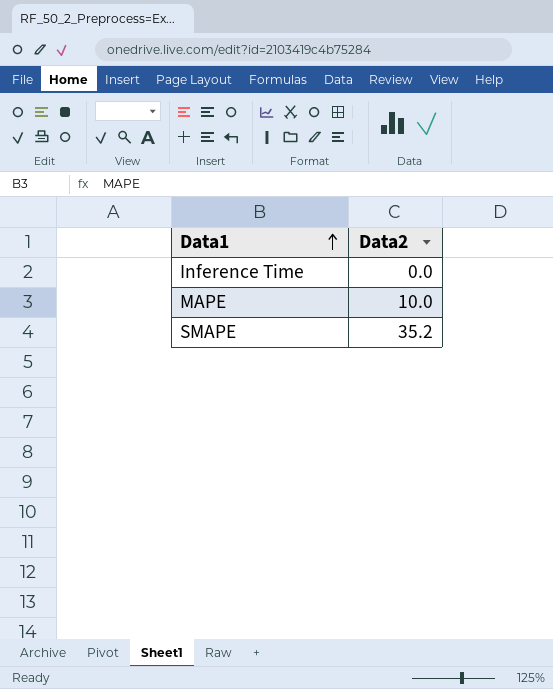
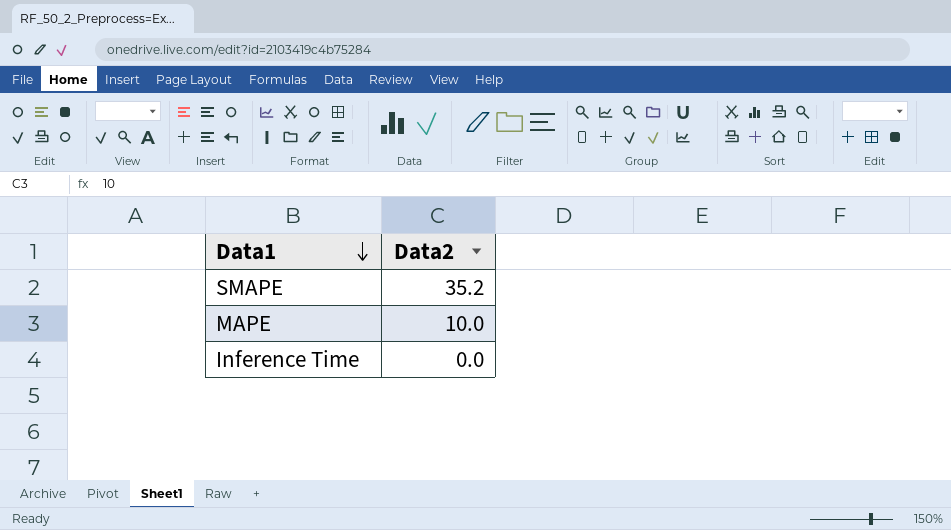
row order: Data1 ascending -> Data1 descending

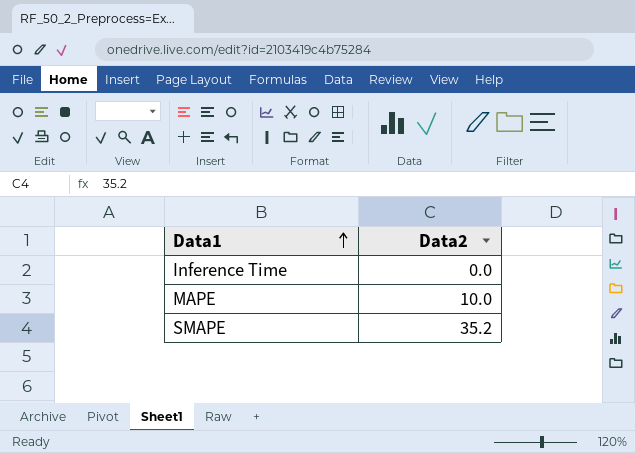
row order: Data1 descending -> Data1 ascending

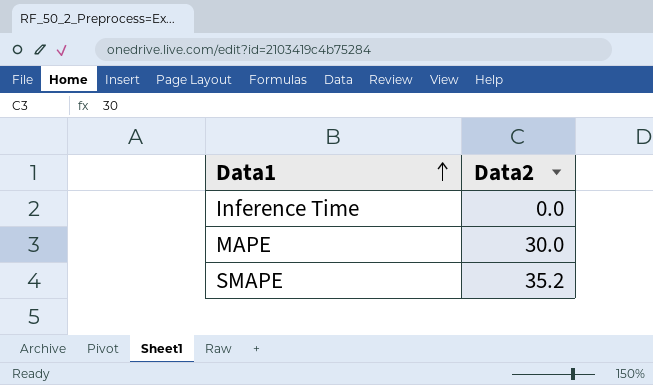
MAPE | Data2: 10.0 -> 30.0

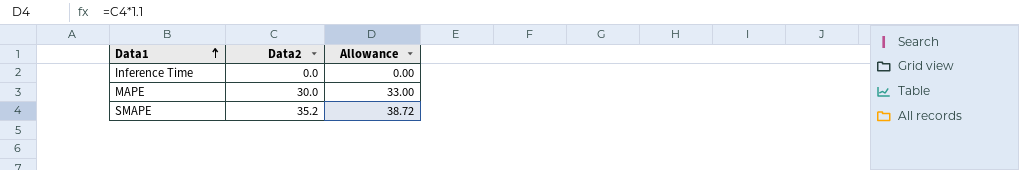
column Allowance | formula: none -> [Data2] * 1.1

